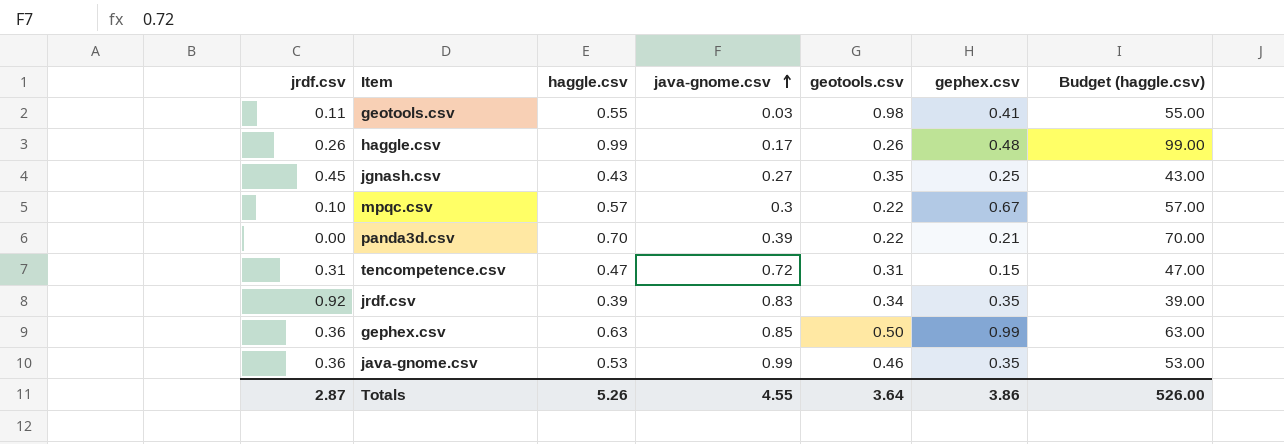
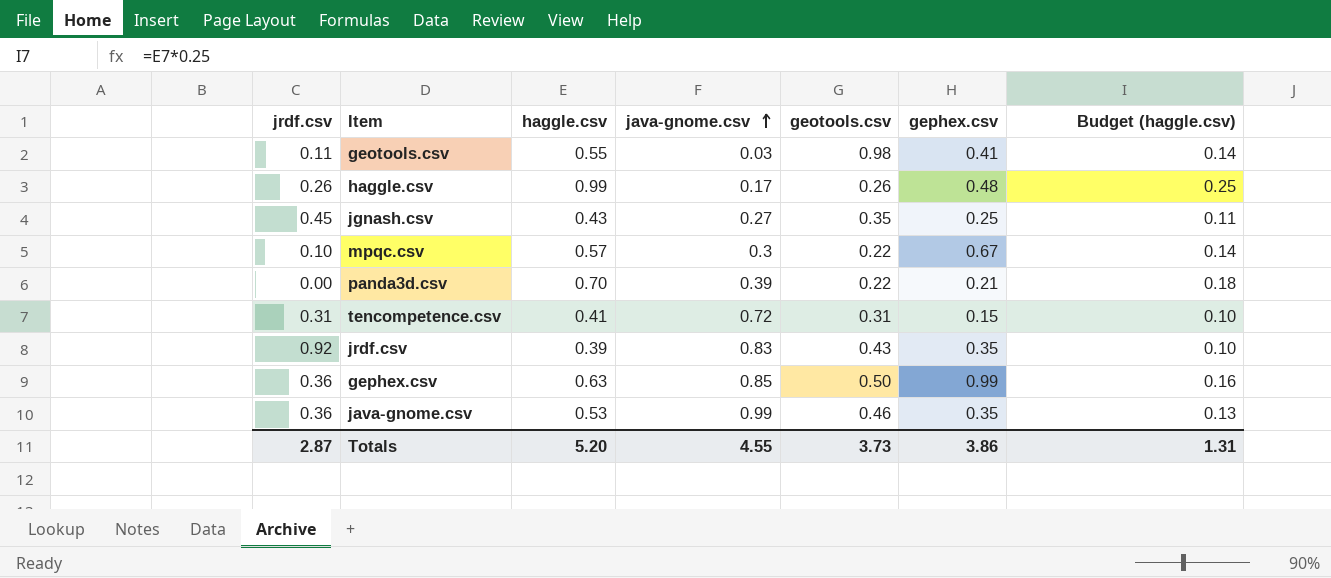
column Budget (haggle.csv) | formula: [haggle.csv] * 100 -> [haggle.csv] * 0.25
tencompetence.csv | haggle.csv: 0.47 -> 0.41
jrdf.csv | geotools.csv: 0.34 -> 0.43
Totals | haggle.csv: 5.26 -> 5.20
Totals | geotools.csv: 3.64 -> 3.73
Totals | Budget (haggle.csv): 526.00 -> 1.31

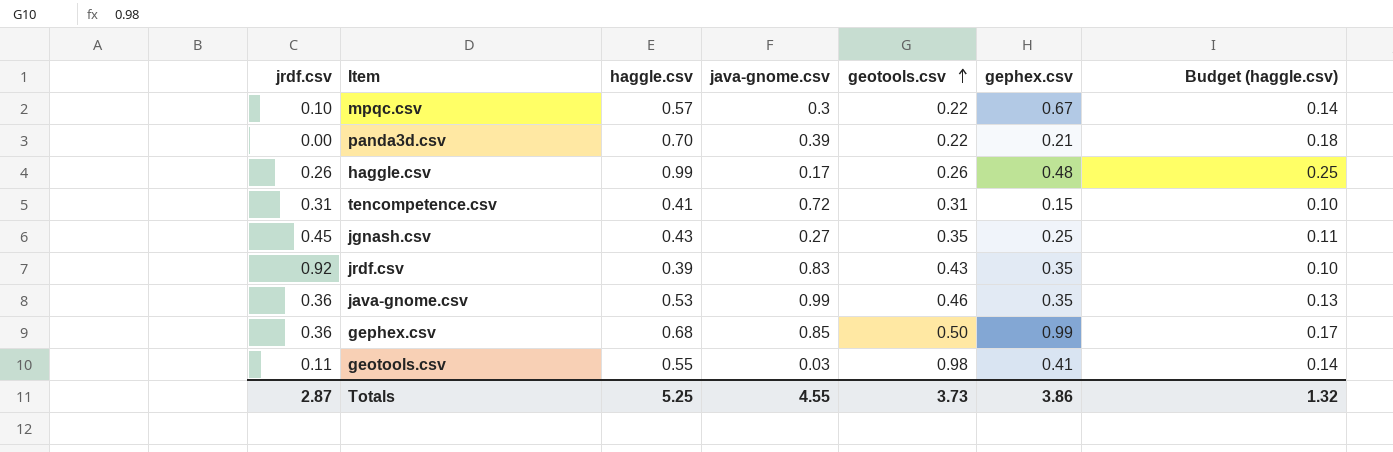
row order: java-gnome.csv ascending -> geotools.csv ascending
gephex.csv | haggle.csv: 0.63 -> 0.68
gephex.csv | Budget (haggle.csv): 0.16 -> 0.17
Totals | haggle.csv: 5.20 -> 5.25
Totals | Budget (haggle.csv): 1.31 -> 1.32

